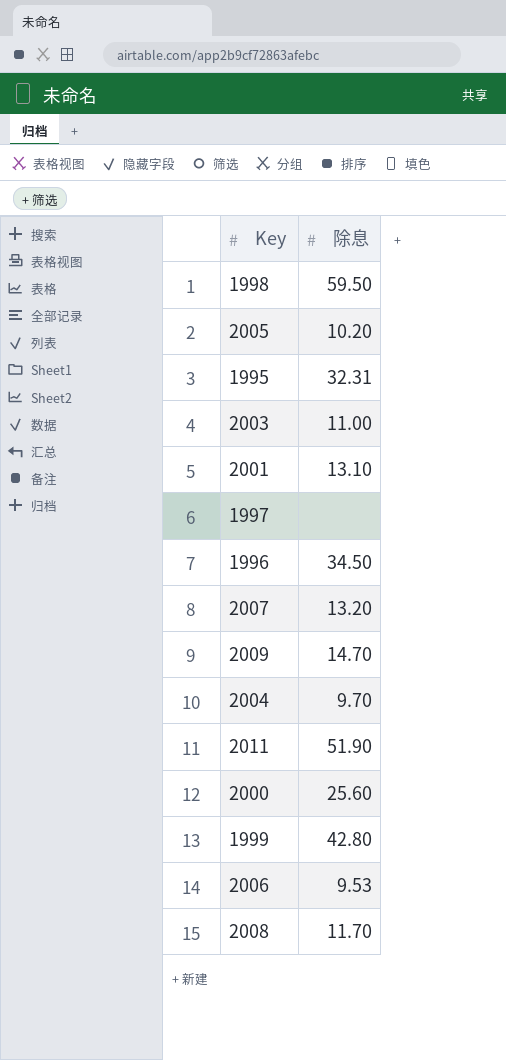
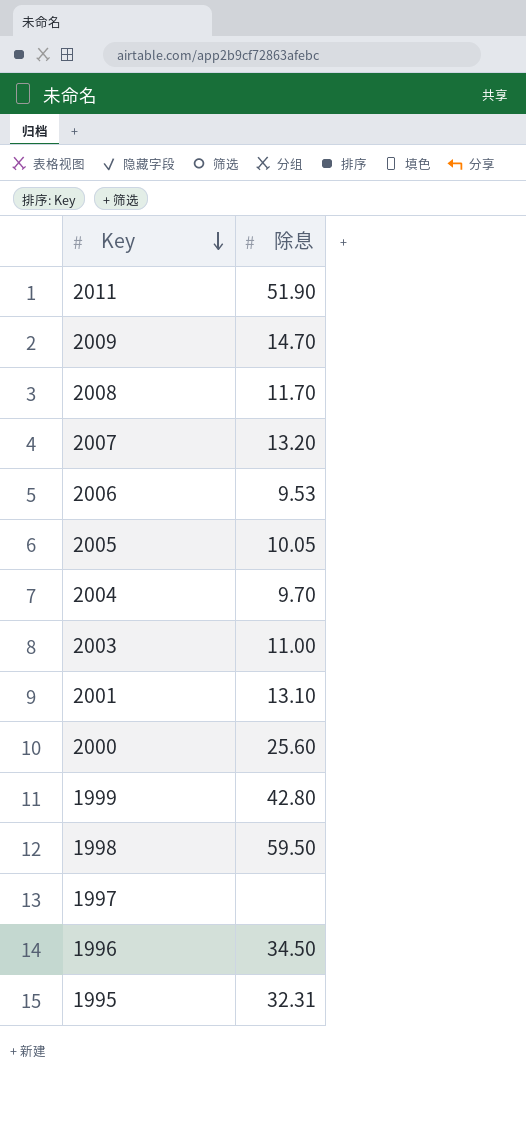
row order: none -> Key descending
2005 | 除息: 10.20 -> 10.05

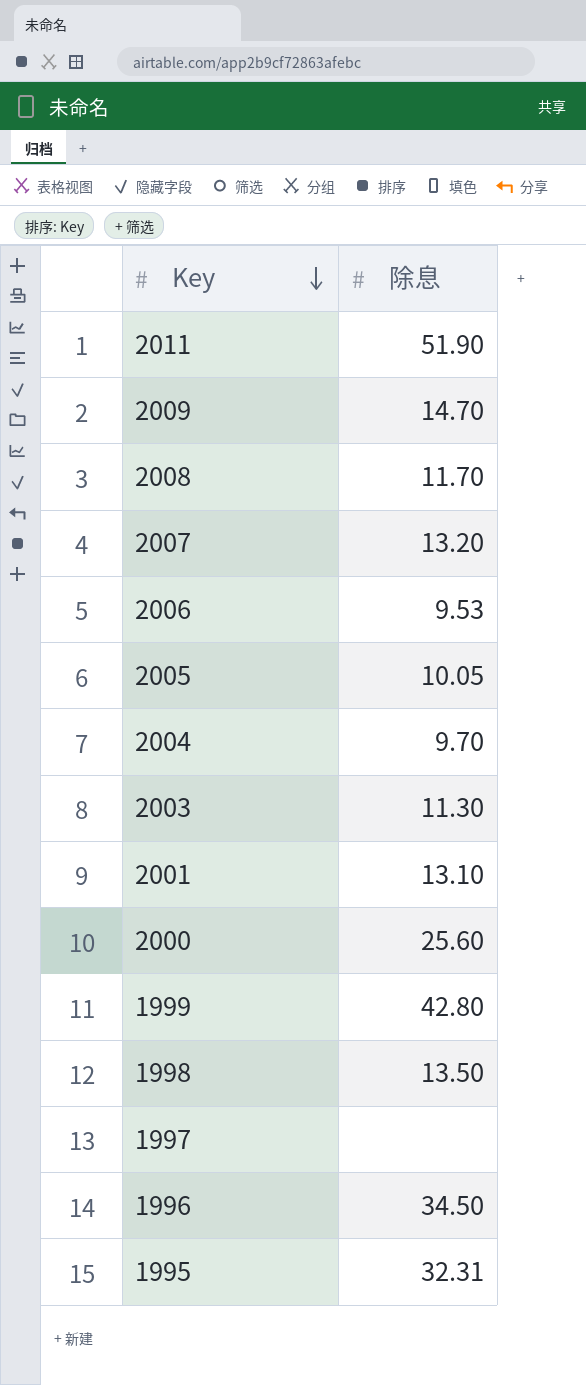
2003 | 除息: 11.00 -> 11.30
1998 | 除息: 59.50 -> 13.50

